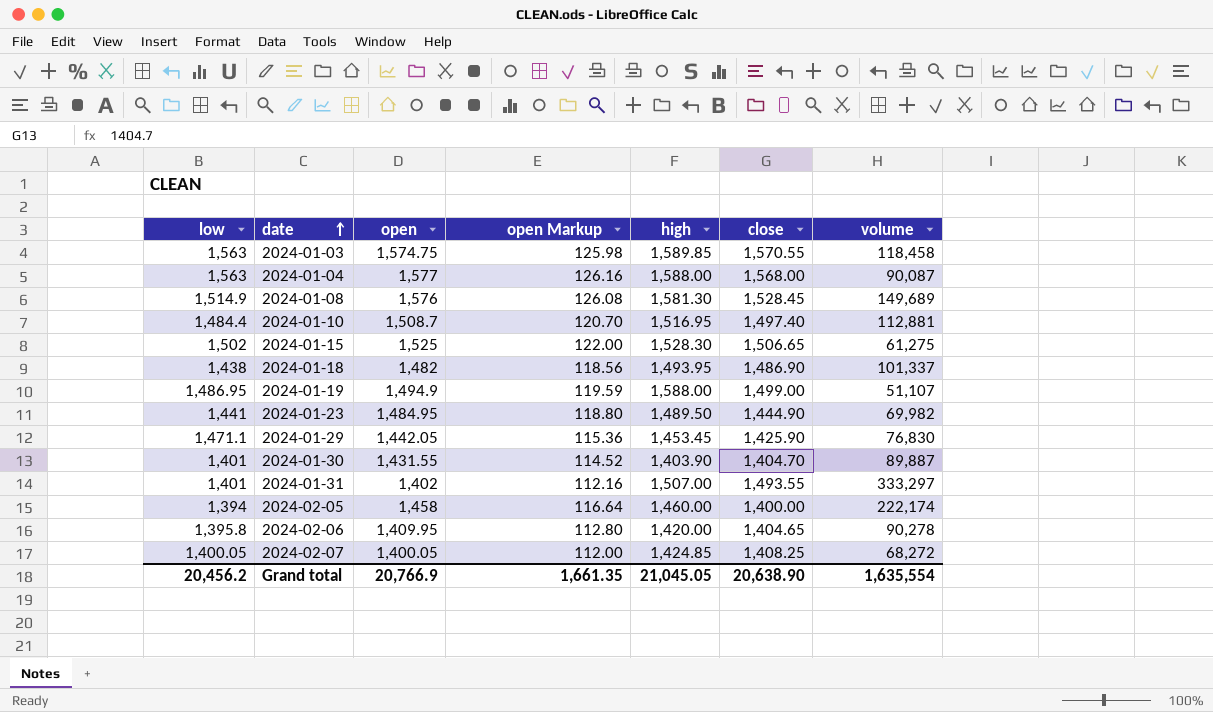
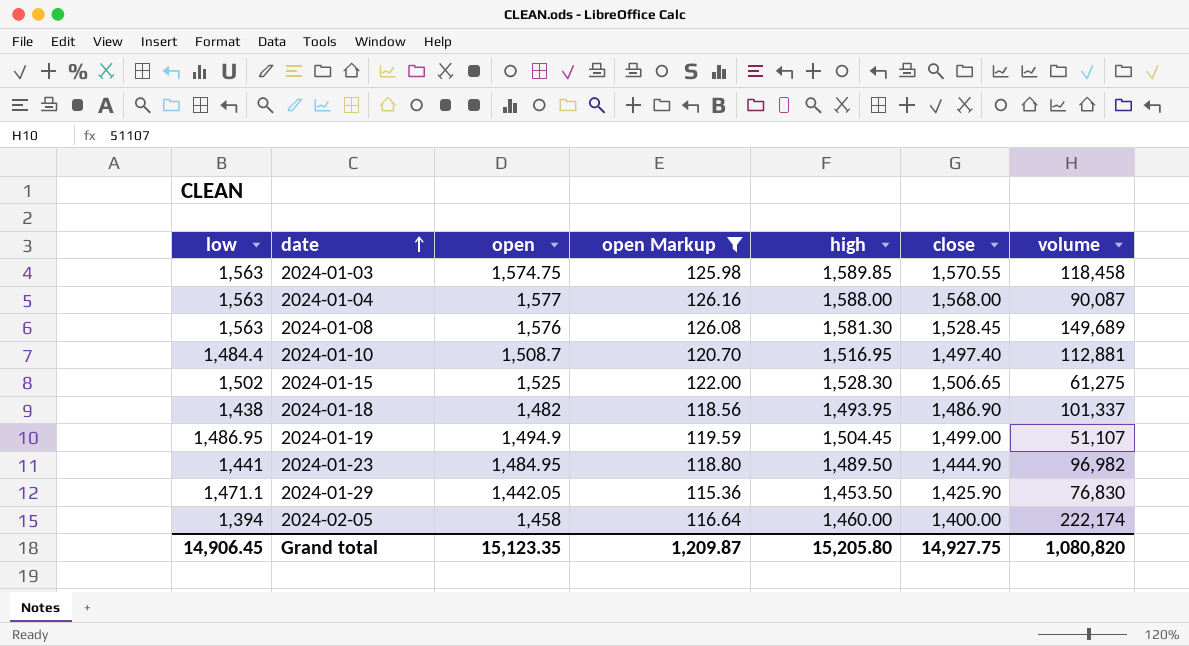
filter: none -> open Markup >= 115.36
2024-01-08 | low: 1,514.9 -> 1,563
2024-01-19 | high: 1,588.00 -> 1,504.45
2024-01-23 | volume: 69,982 -> 96,982
2024-01-29 | high: 1,453.45 -> 1,453.50
Grand total | low: 20,456.2 -> 14,906.45
Grand total | open: 20,766.9 -> 15,123.35
Grand total | open Markup: 1,661.35 -> 1,209.87
Grand total | high: 21,045.05 -> 15,205.80
Grand total | close: 20,638.90 -> 14,927.75
Grand total | volume: 1,635,554 -> 1,080,820

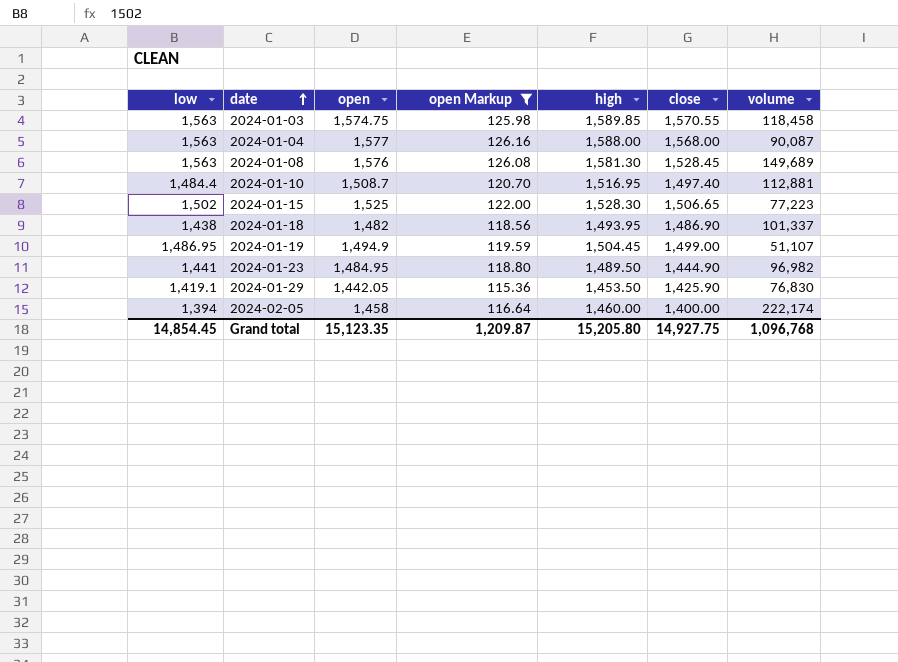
2024-01-15 | volume: 61,275 -> 77,223
2024-01-29 | low: 1,471.1 -> 1,419.1
Grand total | low: 14,906.45 -> 14,854.45
Grand total | volume: 1,080,820 -> 1,096,768

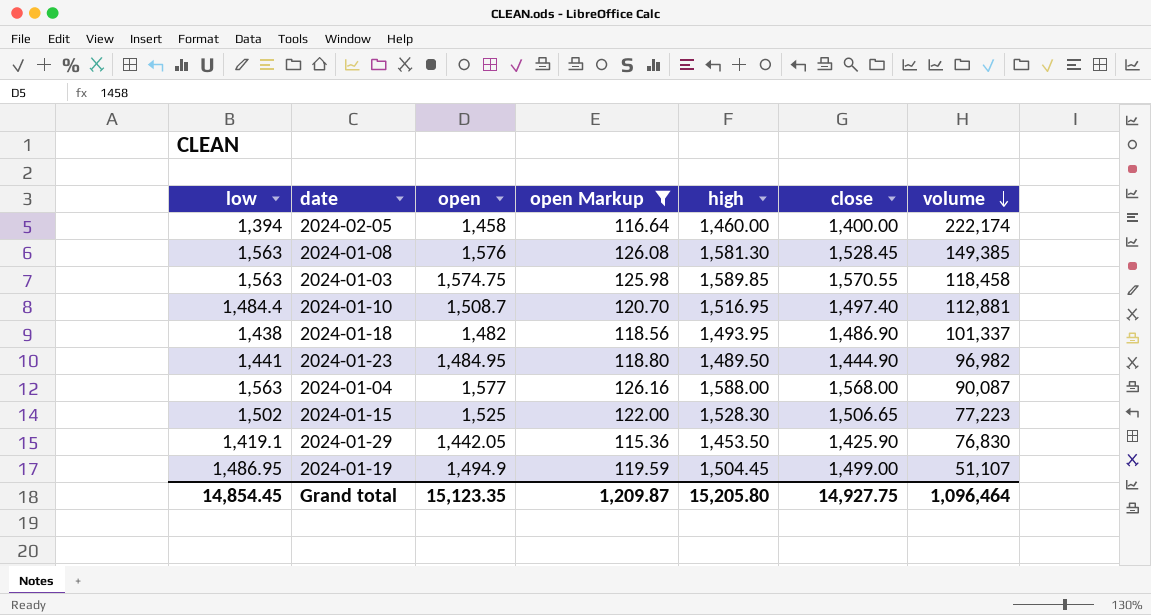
row order: date ascending -> volume descending
2024-01-08 | volume: 149,689 -> 149,385
Grand total | volume: 1,096,768 -> 1,096,464

